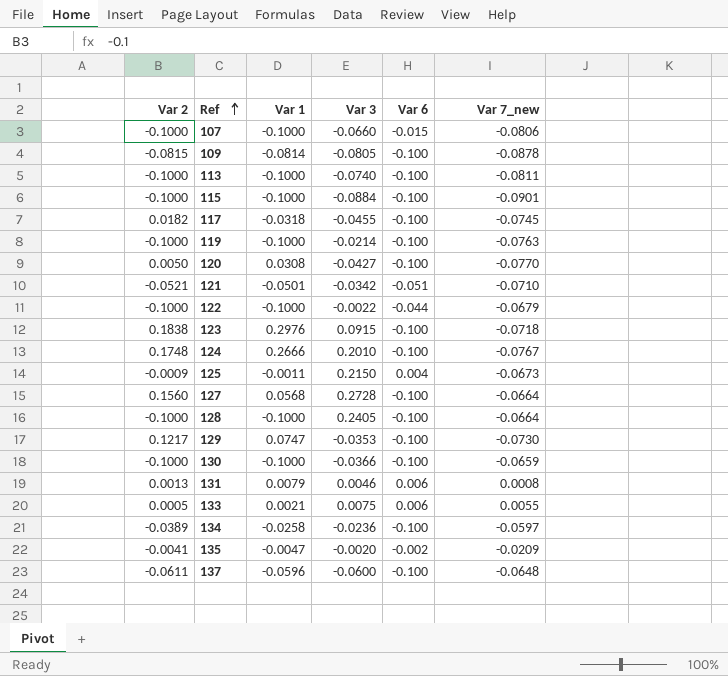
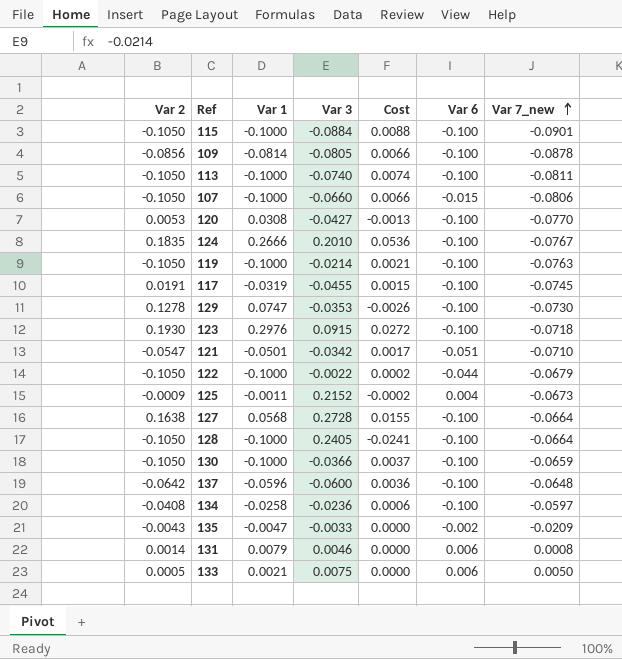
row order: Ref ascending -> Var 7_new ascending
column Cost | formula: none -> [Var 1] * [Var 3]
115 | Var 2: -0.1000 -> -0.1050
109 | Var 2: -0.0815 -> -0.0856
113 | Var 2: -0.1000 -> -0.1050
107 | Var 2: -0.1000 -> -0.1050
120 | Var 2: 0.0050 -> 0.0053
124 | Var 2: 0.1748 -> 0.1835
119 | Var 2: -0.1000 -> -0.1050
117 | Var 2: 0.0182 -> 0.0191
117 | Var 1: -0.0318 -> -0.0319
129 | Var 2: 0.1217 -> 0.1278
123 | Var 2: 0.1838 -> 0.1930
121 | Var 2: -0.0521 -> -0.0547
122 | Var 2: -0.1000 -> -0.1050
125 | Var 3: 0.2150 -> 0.2152
127 | Var 2: 0.1560 -> 0.1638
128 | Var 2: -0.1000 -> -0.1050
130 | Var 2: -0.1000 -> -0.1050
137 | Var 2: -0.0611 -> -0.0642
134 | Var 2: -0.0389 -> -0.0408
135 | Var 2: -0.0041 -> -0.0043
135 | Var 3: -0.0020 -> -0.0033
131 | Var 2: 0.0013 -> 0.0014
133 | Var 7_new: 0.0055 -> 0.0050

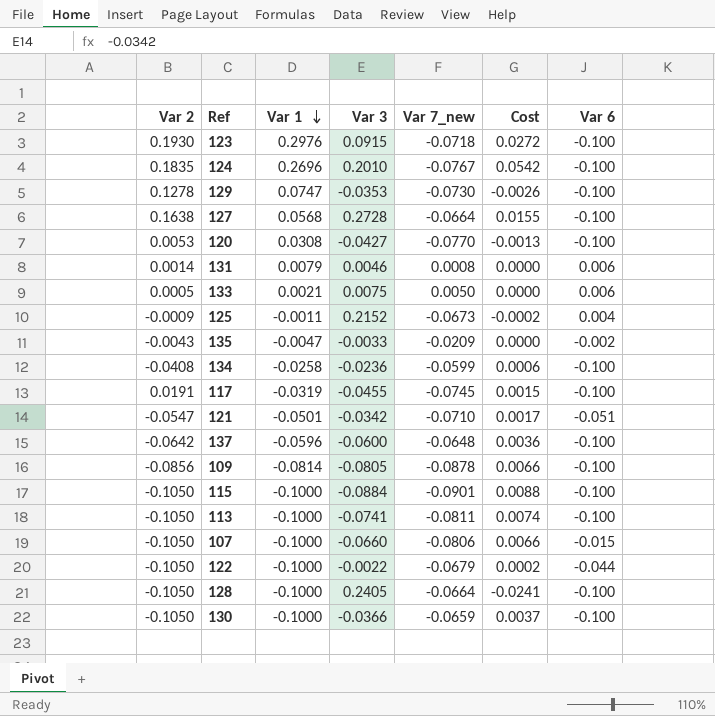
row order: Var 7_new ascending -> Var 1 descending
column Var 7_new | position: 7 -> 5
row 119: -0.1050 | -0.1000 | -0.0214 | 0.0021 | -0.100 | -0.0763 -> none
124 | Var 1: 0.2666 -> 0.2696
124 | Cost: 0.0536 -> 0.0542
134 | Var 7_new: -0.0597 -> -0.0599
113 | Var 3: -0.0740 -> -0.0741

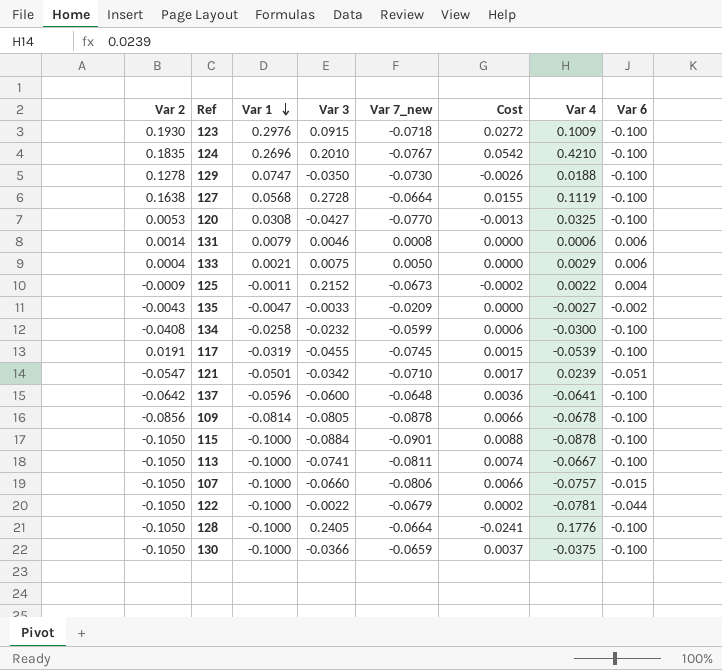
column Var 4 | position: none -> 7
129 | Var 3: -0.0353 -> -0.0350
133 | Var 2: 0.0005 -> 0.0004
134 | Var 3: -0.0236 -> -0.0232

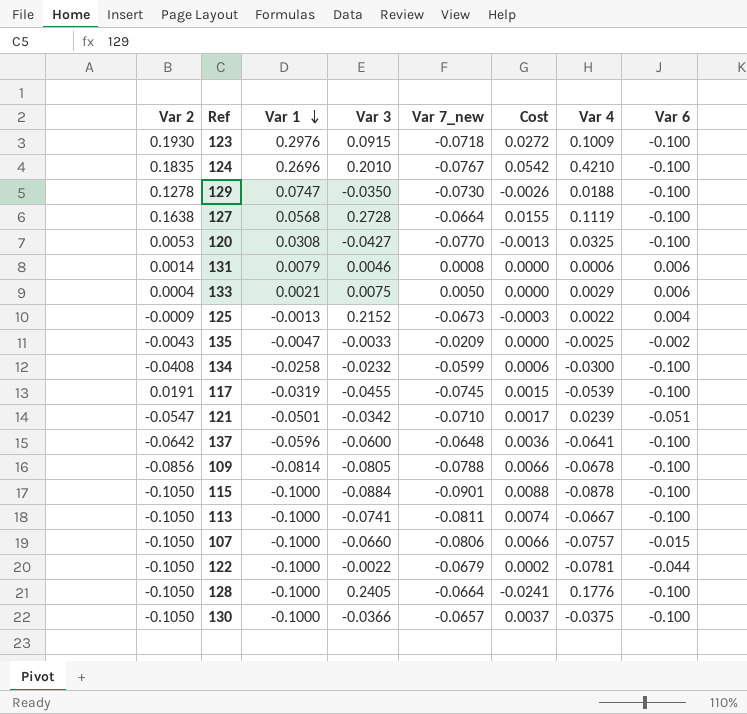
125 | Var 1: -0.0011 -> -0.0013
125 | Cost: -0.0002 -> -0.0003
135 | Var 4: -0.0027 -> -0.0025
109 | Var 7_new: -0.0878 -> -0.0788
130 | Var 7_new: -0.0659 -> -0.0657

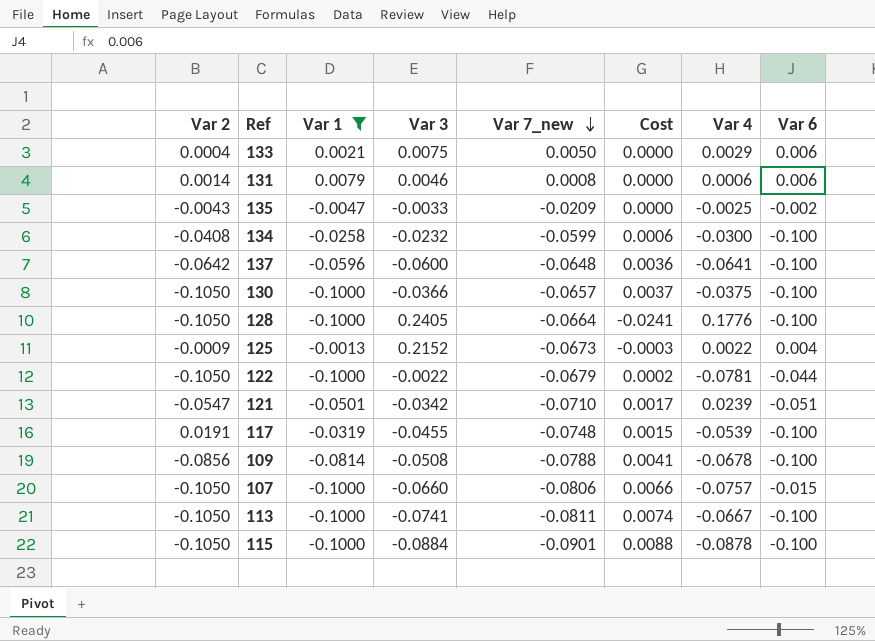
filter: none -> Var 1 <= 0.0079
row order: Var 1 descending -> Var 7_new descending
117 | Var 7_new: -0.0745 -> -0.0748
109 | Var 3: -0.0805 -> -0.0508
109 | Cost: 0.0066 -> 0.0041

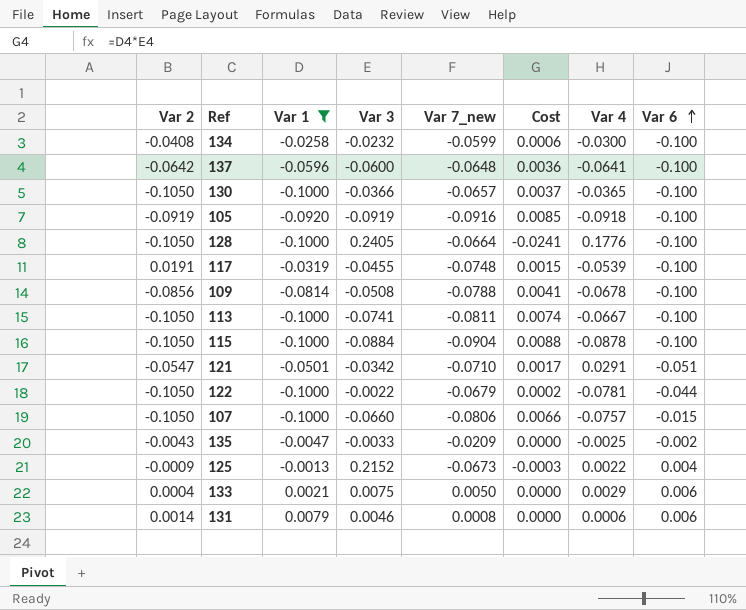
row order: Var 7_new descending -> Var 6 ascending
130 | Var 4: -0.0375 -> -0.0365
row 105: none -> -0.0919 | -0.0920 | -0.0919 | -0.0916 | 0.0085 | -0.0918 | -0.100
115 | Var 7_new: -0.0901 -> -0.0904
121 | Var 4: 0.0239 -> 0.0291

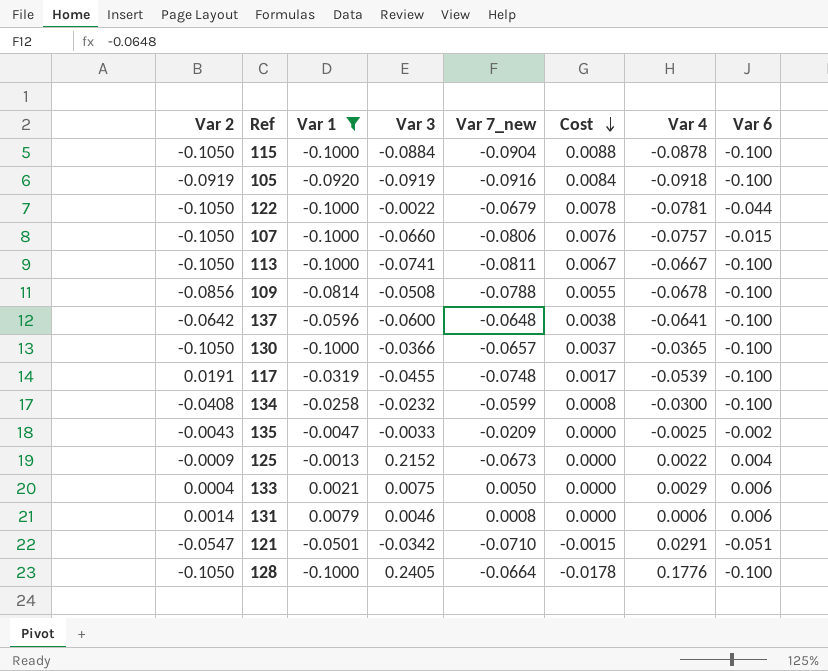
row order: Var 6 ascending -> Cost descending
column Cost | formula: [Var 1] * [Var 3] -> [Var 1] * [Var 4]

